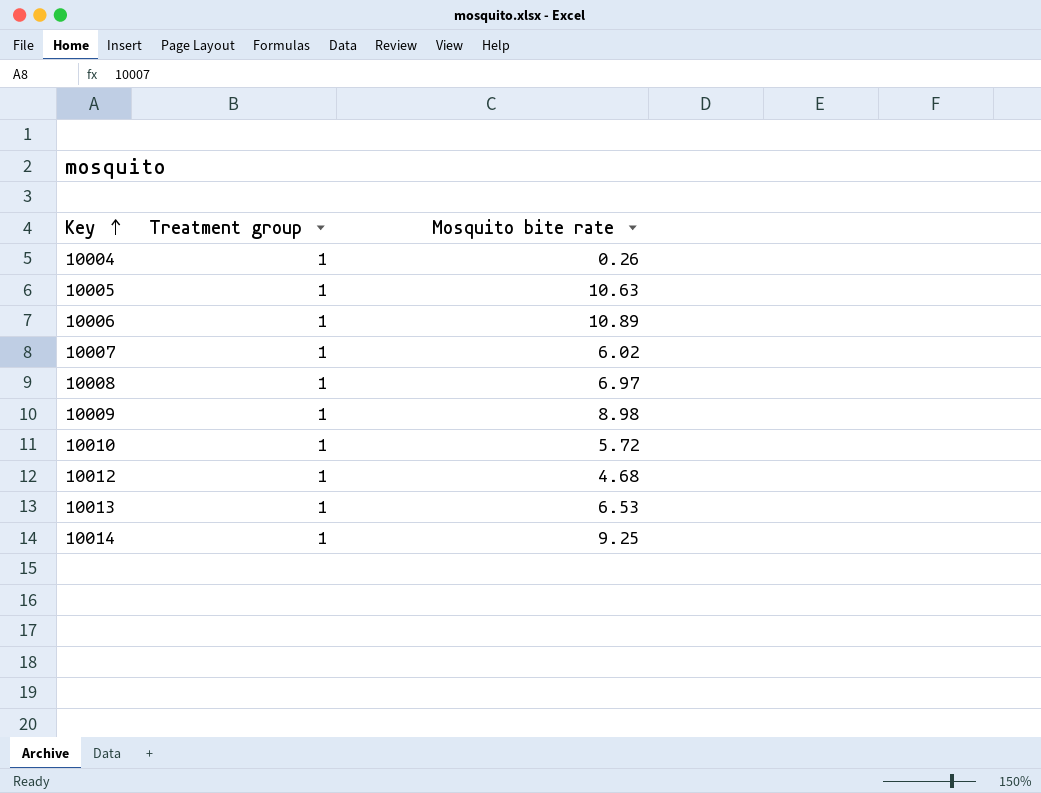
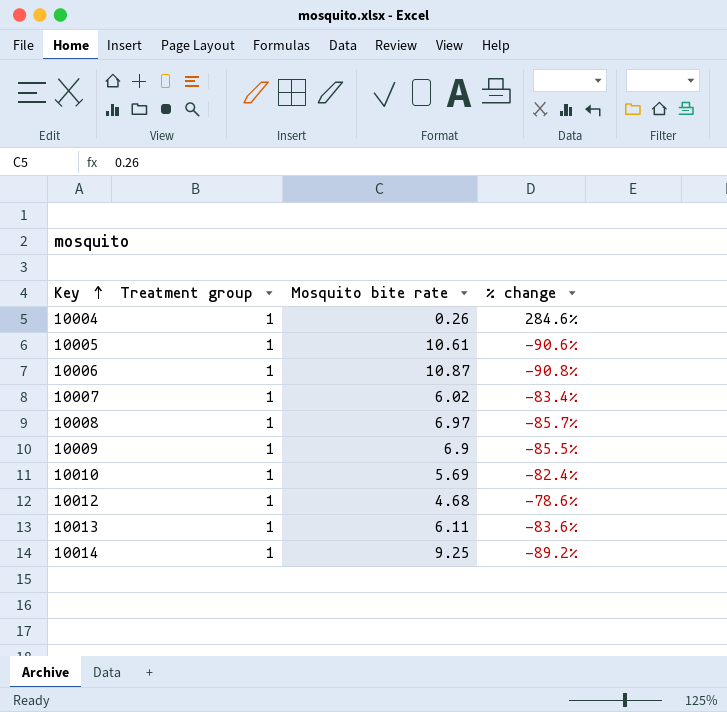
column % change | formula: none -> ([Treatment group] - [Mosquito bite rate]) / [Mosquito bite rate]
10005 | Mosquito bite rate: 10.63 -> 10.61
10006 | Mosquito bite rate: 10.89 -> 10.87
10009 | Mosquito bite rate: 8.98 -> 6.9
10010 | Mosquito bite rate: 5.72 -> 5.69
10013 | Mosquito bite rate: 6.53 -> 6.11

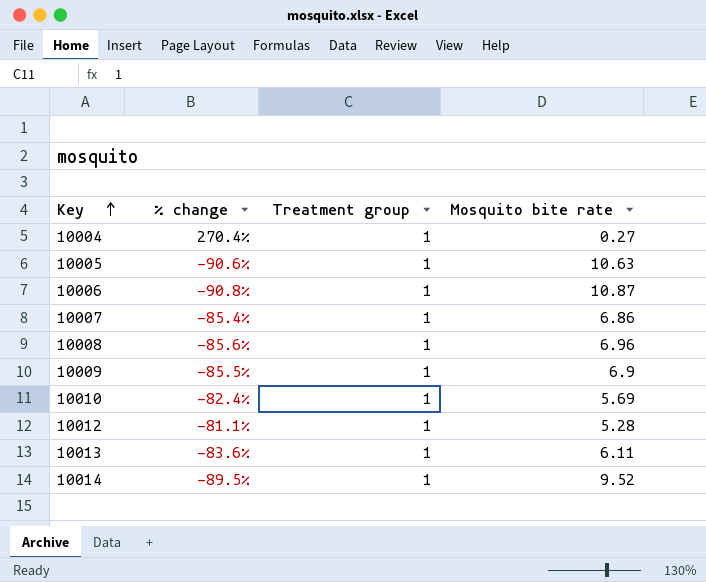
column % change | position: 4 -> 2
10004 | % change: 284.6% -> 270.4%
10004 | Mosquito bite rate: 0.26 -> 0.27
10005 | Mosquito bite rate: 10.61 -> 10.63
10007 | % change: -83.4% -> -85.4%
10007 | Mosquito bite rate: 6.02 -> 6.86
10008 | % change: -85.7% -> -85.6%
10008 | Mosquito bite rate: 6.97 -> 6.96
10012 | % change: -78.6% -> -81.1%
10012 | Mosquito bite rate: 4.68 -> 5.28
10014 | % change: -89.2% -> -89.5%
10014 | Mosquito bite rate: 9.25 -> 9.52

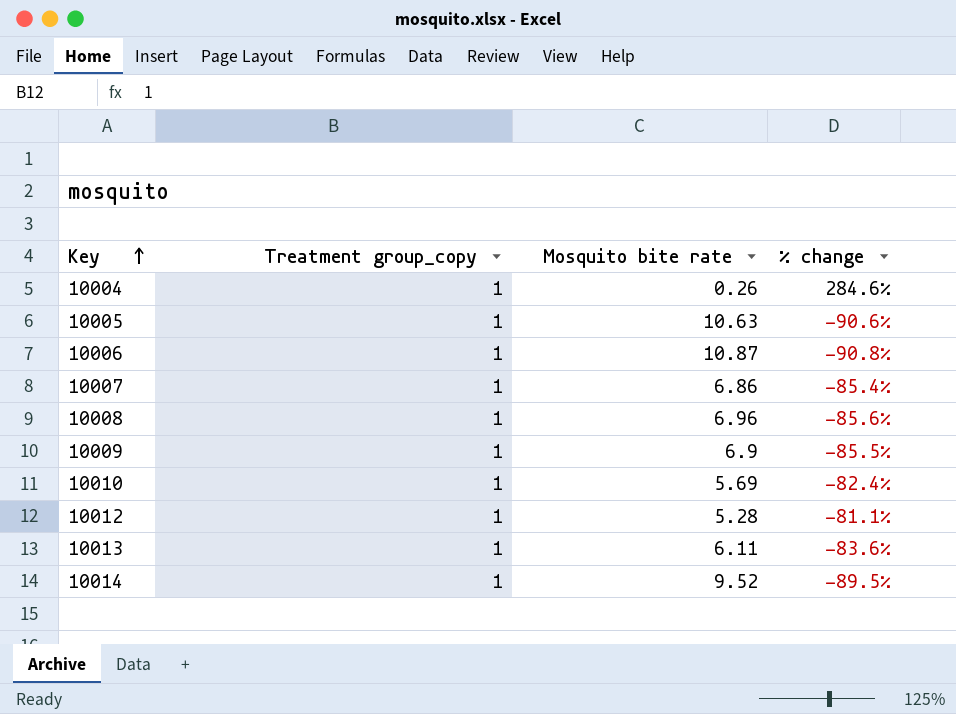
column name: Treatment group -> Treatment group_copy
column % change | position: 2 -> 4
10004 | Mosquito bite rate: 0.27 -> 0.26
10004 | % change: 270.4% -> 284.6%

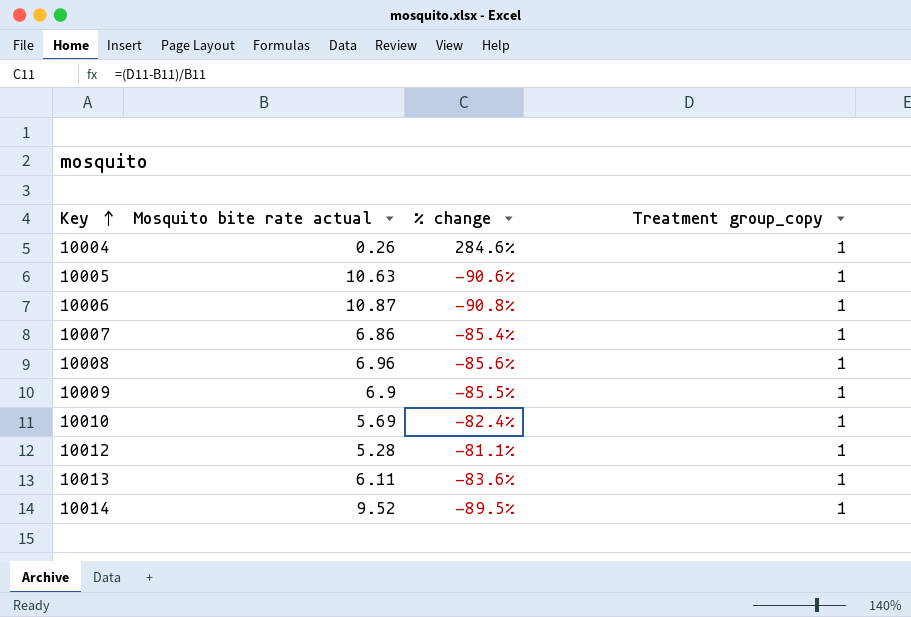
column name: Mosquito bite rate -> Mosquito bite rate actual
column Treatment group_copy | position: 2 -> 4

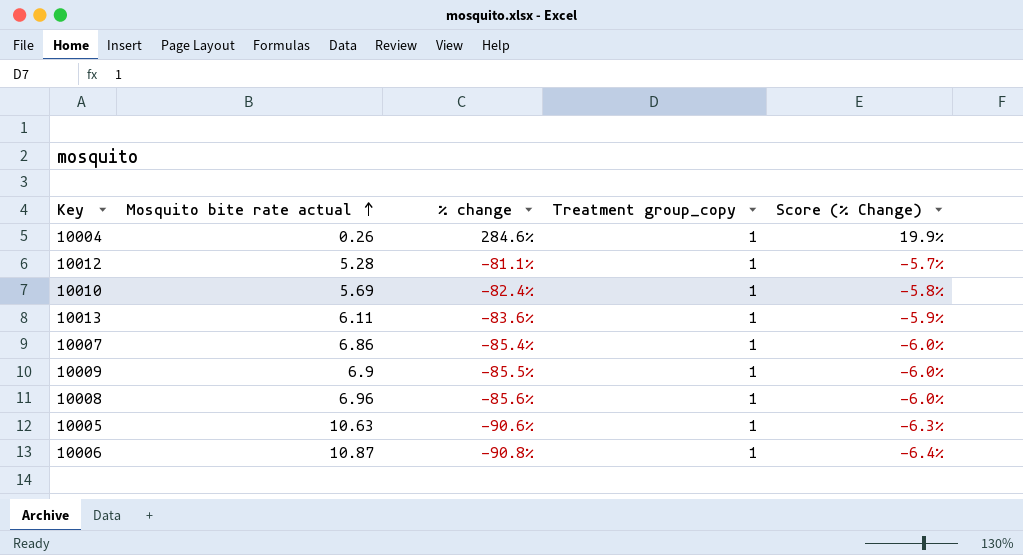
row order: Key ascending -> Mosquito bite rate actual ascending
column Score (% Change) | formula: none -> [% change] * 0.07
row 10014: 9.52 | -89.5% | 1 -> none

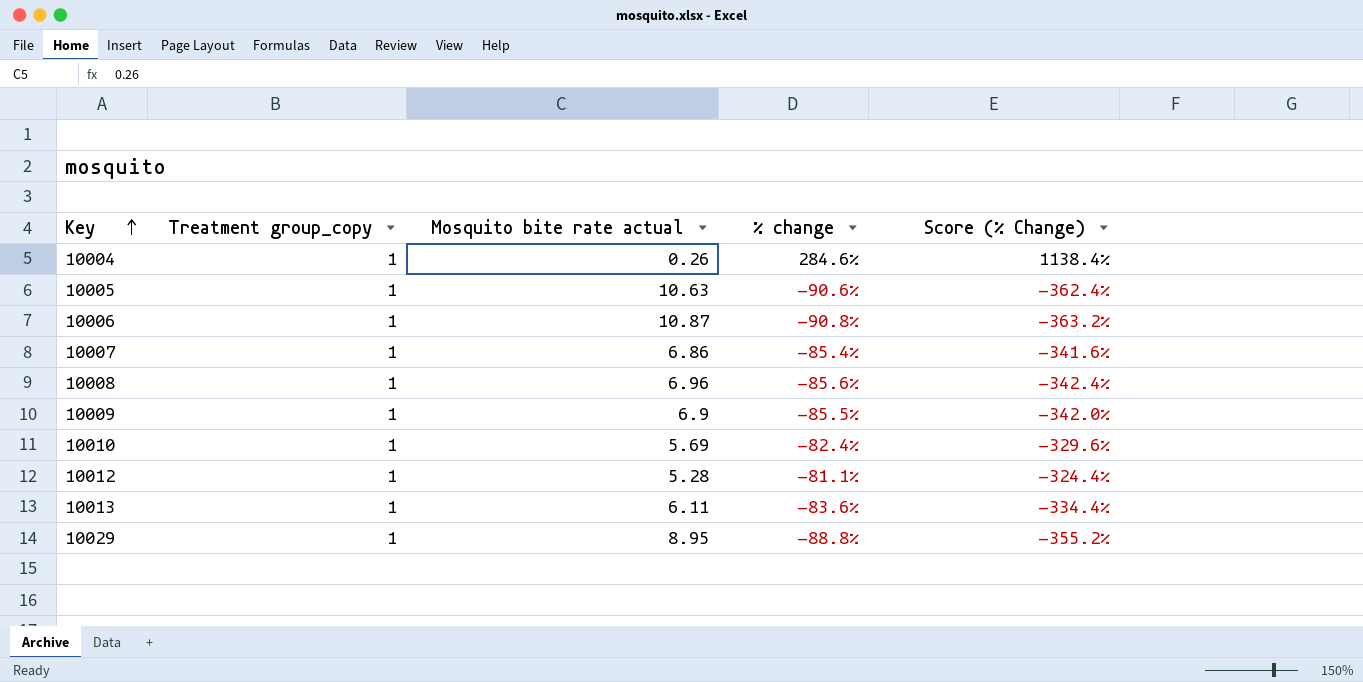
row order: Mosquito bite rate actual ascending -> Key ascending
column Treatment group_copy | position: 4 -> 2
column Score (% Change) | formula: [% change] * 0.07 -> [% change] * 4
row 10029: none -> 1 | 8.95 | -88.8% | -355.2%

